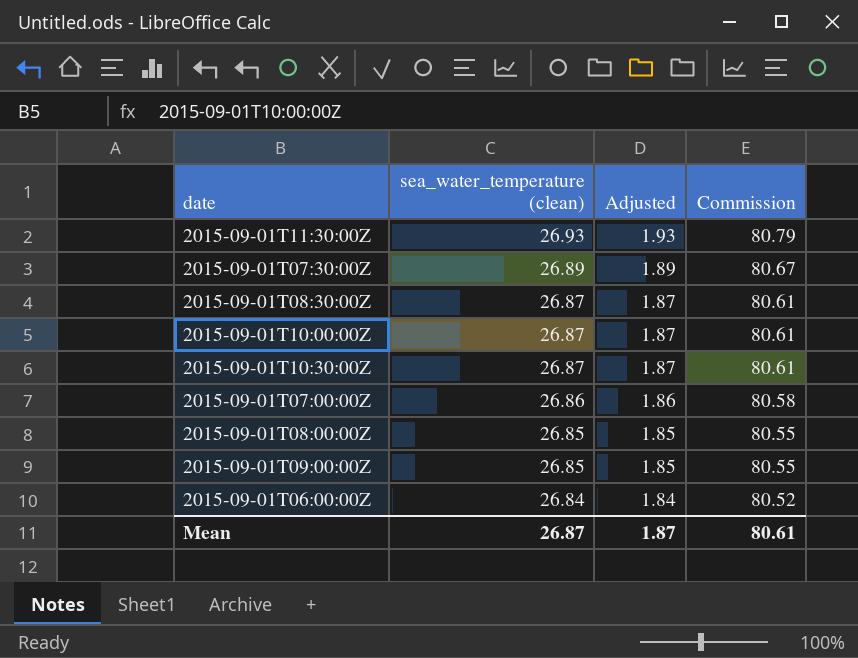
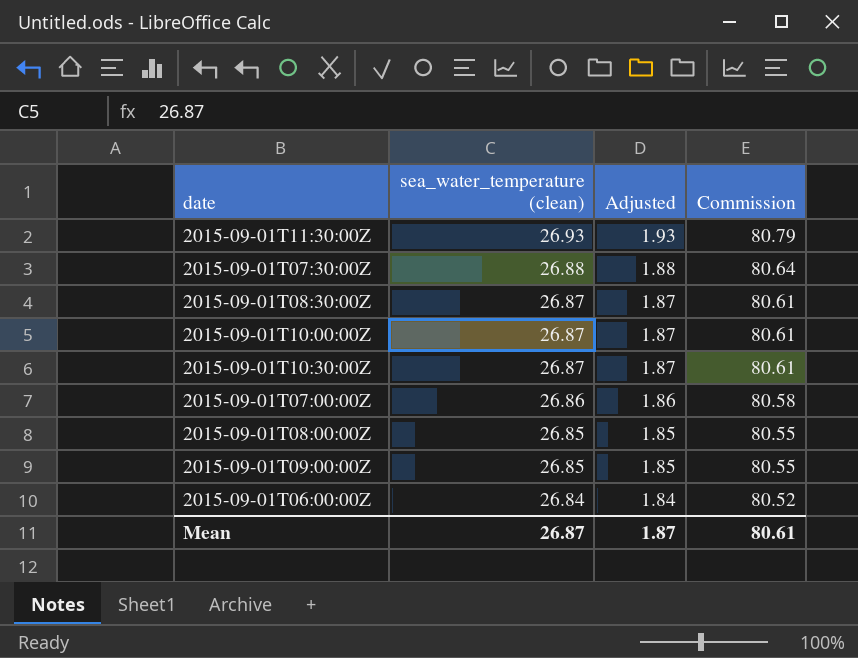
2015-09-01T07:30:00Z | sea_water_temperature (clean): 26.89 -> 26.88
2015-09-01T07:30:00Z | Adjusted: 1.89 -> 1.88
2015-09-01T07:30:00Z | Commission: 80.67 -> 80.64

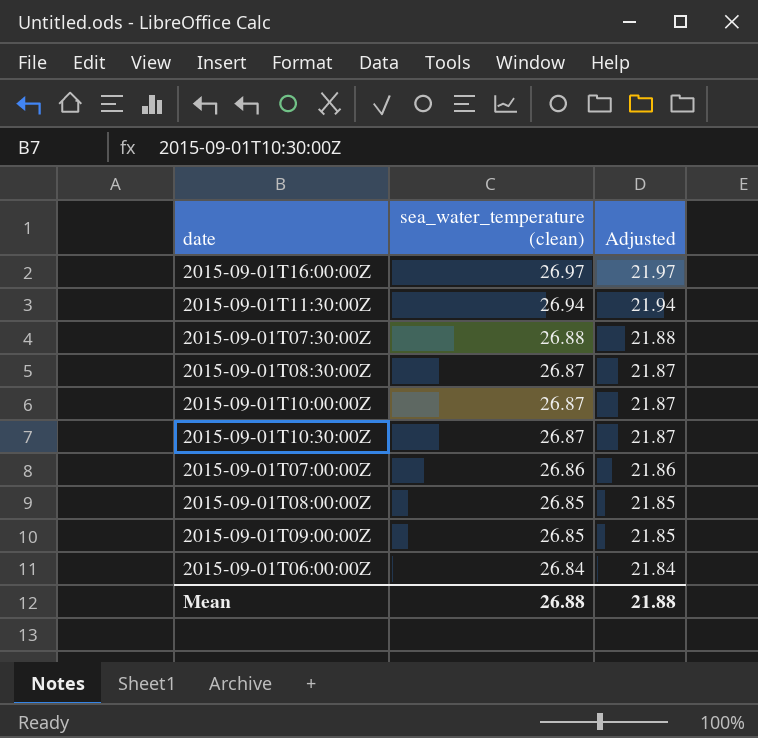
column Commission | formula: [sea_water_temperature (clean)] * 3 -> none
column Adjusted | formula: [sea_water_temperature (clean)] - 25 -> [sea_water_temperature (clean)] - 5
row 2015-09-01T16:00:00Z: none -> 26.97 | 21.97
2015-09-01T11:30:00Z | sea_water_temperature (clean): 26.93 -> 26.94
Mean | sea_water_temperature (clean): 26.87 -> 26.88
Mean | Adjusted: 1.87 -> 21.88

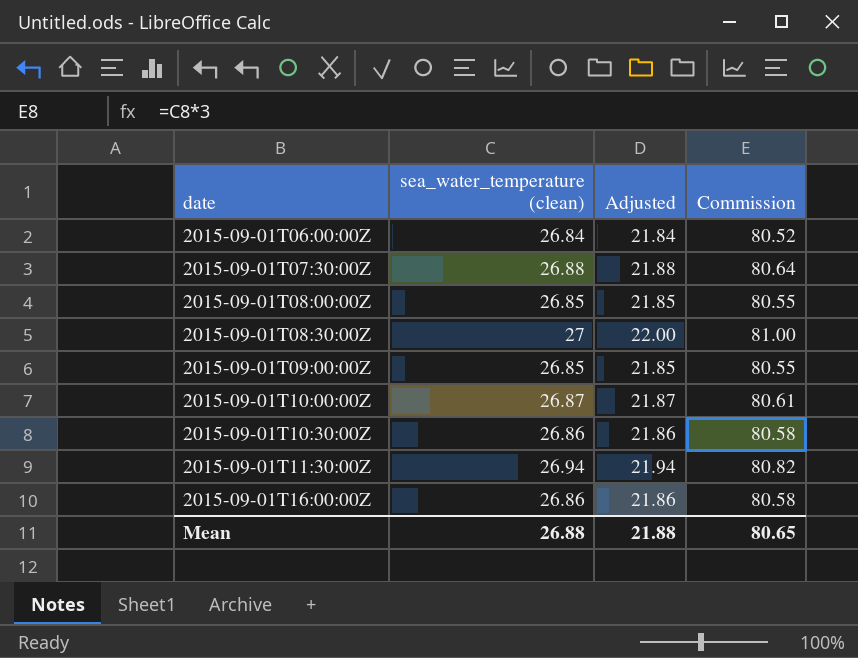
row order: sea_water_temperature (clean) descending -> date ascending
column Commission | formula: none -> [sea_water_temperature (clean)] * 3
row 2015-09-01T07:00:00Z: 26.86 | 21.86 -> none
2015-09-01T08:30:00Z | sea_water_temperature (clean): 26.87 -> 27
2015-09-01T08:30:00Z | Adjusted: 21.87 -> 22.00
2015-09-01T10:30:00Z | sea_water_temperature (clean): 26.87 -> 26.86
2015-09-01T10:30:00Z | Adjusted: 21.87 -> 21.86
2015-09-01T16:00:00Z | sea_water_temperature (clean): 26.97 -> 26.86
2015-09-01T16:00:00Z | Adjusted: 21.97 -> 21.86

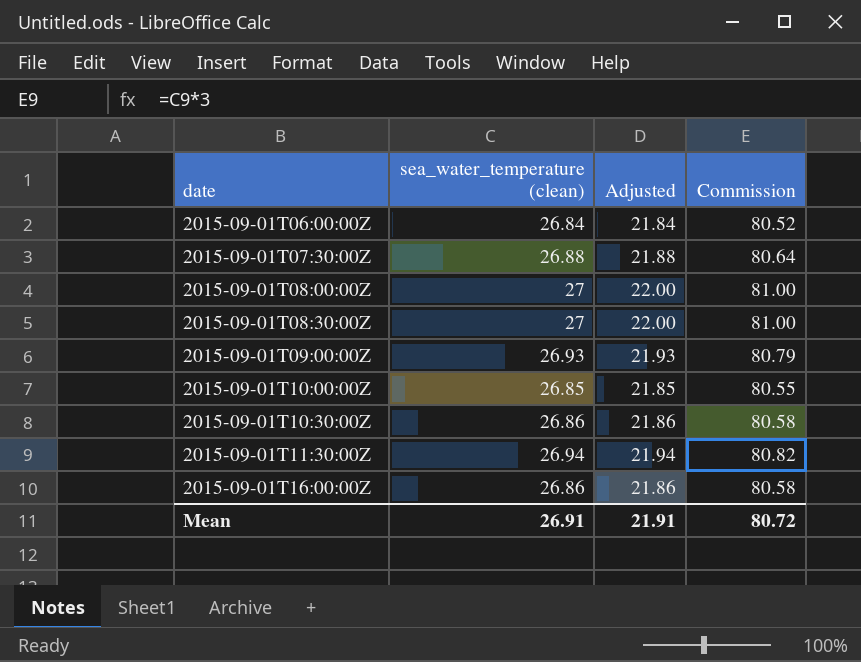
2015-09-01T08:00:00Z | sea_water_temperature (clean): 26.85 -> 27
2015-09-01T08:00:00Z | Adjusted: 21.85 -> 22.00
2015-09-01T08:00:00Z | Commission: 80.55 -> 81.00
2015-09-01T09:00:00Z | sea_water_temperature (clean): 26.85 -> 26.93
2015-09-01T09:00:00Z | Adjusted: 21.85 -> 21.93
2015-09-01T09:00:00Z | Commission: 80.55 -> 80.79
2015-09-01T10:00:00Z | sea_water_temperature (clean): 26.87 -> 26.85
2015-09-01T10:00:00Z | Adjusted: 21.87 -> 21.85
2015-09-01T10:00:00Z | Commission: 80.61 -> 80.55
Mean | sea_water_temperature (clean): 26.88 -> 26.91
Mean | Adjusted: 21.88 -> 21.91
Mean | Commission: 80.65 -> 80.72

